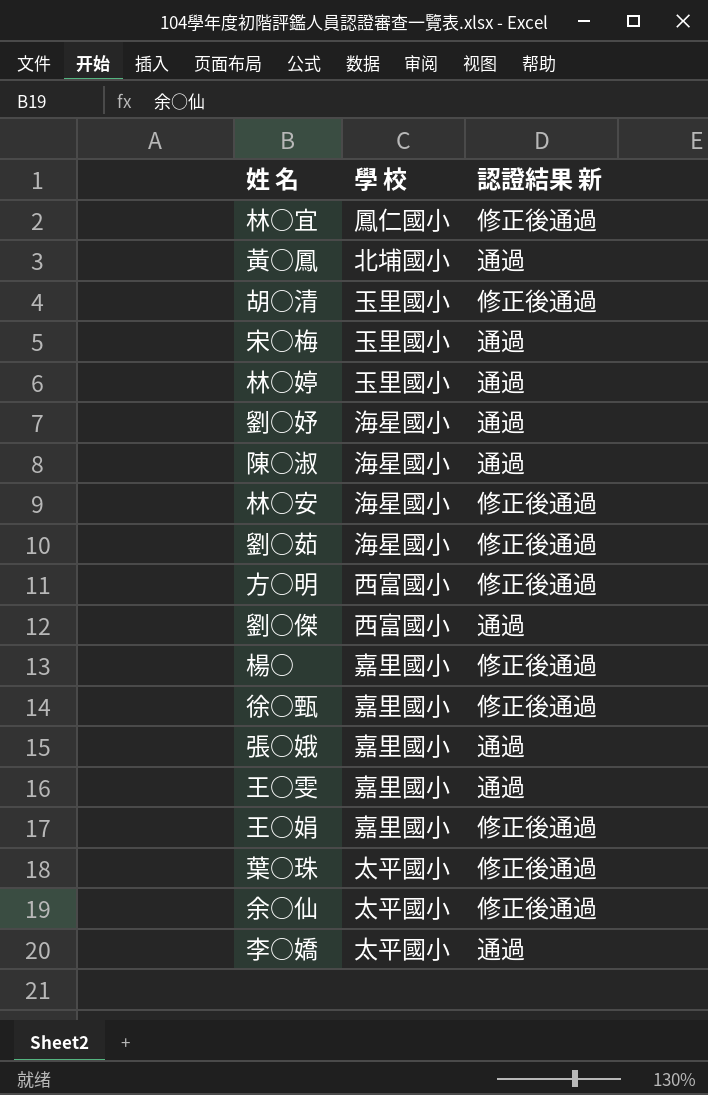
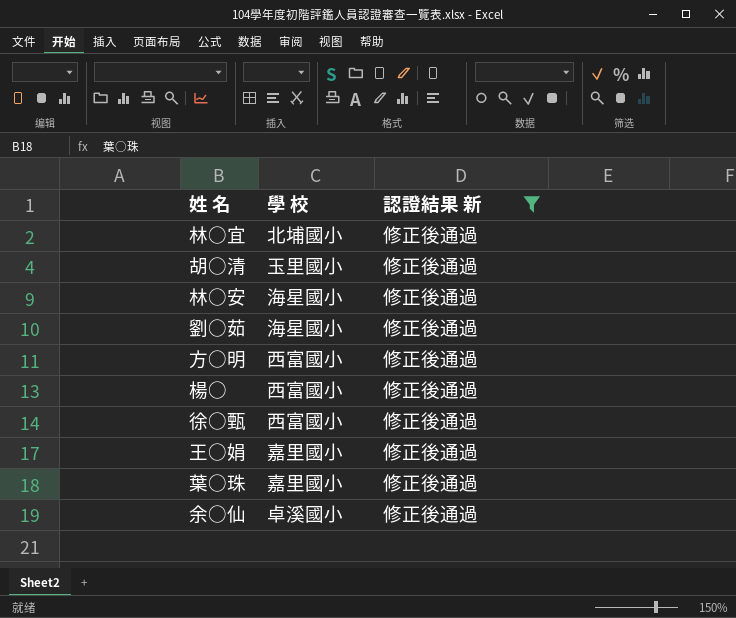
filter: none -> 認證結果 新 = 修正後通過
林○宜 | 學 校: 鳳仁國小 -> 北埔國小
楊○ | 學 校: 嘉里國小 -> 西富國小
徐○甄 | 學 校: 嘉里國小 -> 西富國小
葉○珠 | 學 校: 太平國小 -> 嘉里國小
余○仙 | 學 校: 太平國小 -> 卓溪國小

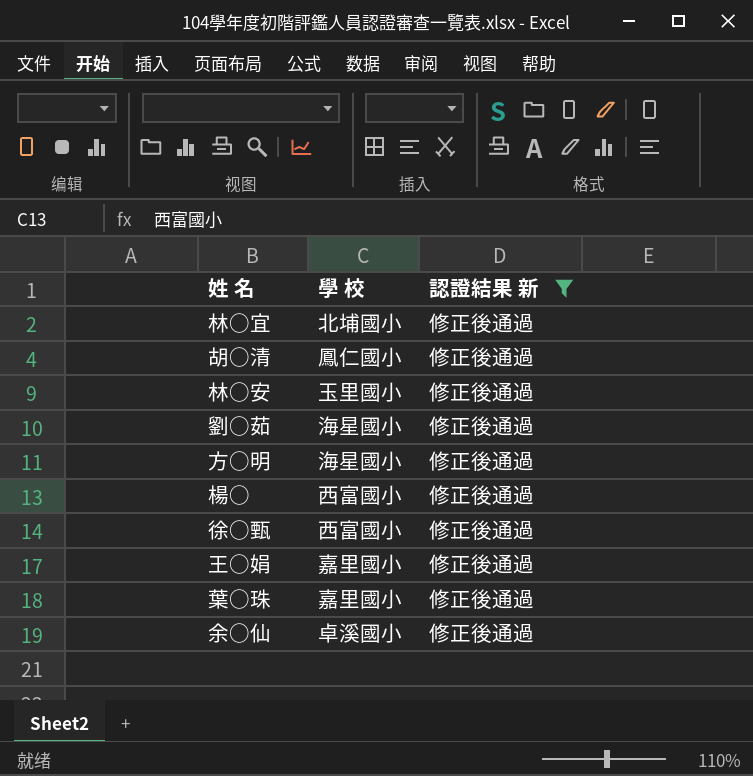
胡○清 | 學 校: 玉里國小 -> 鳳仁國小
林○安 | 學 校: 海星國小 -> 玉里國小
方○明 | 學 校: 西富國小 -> 海星國小

